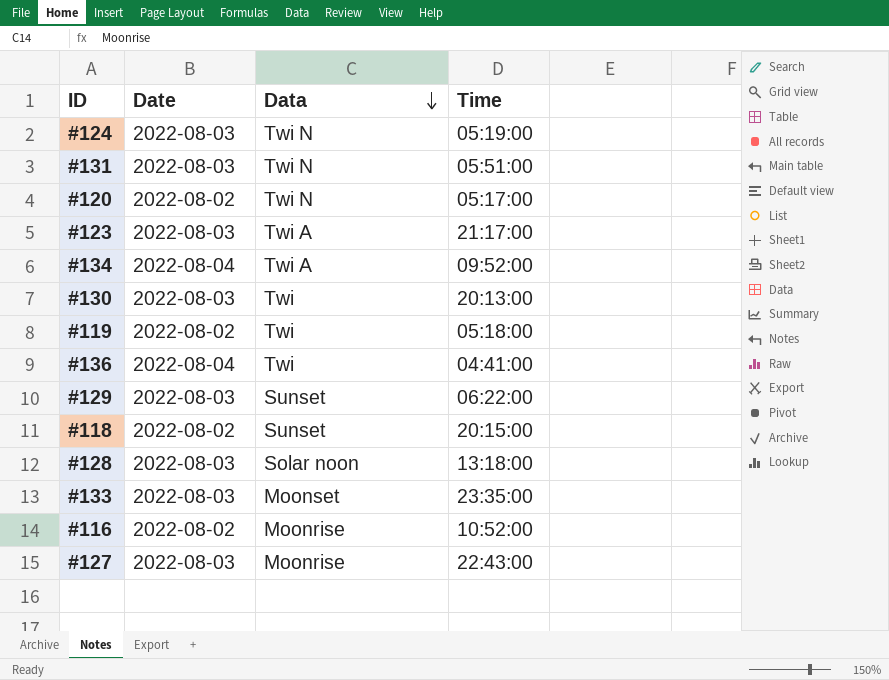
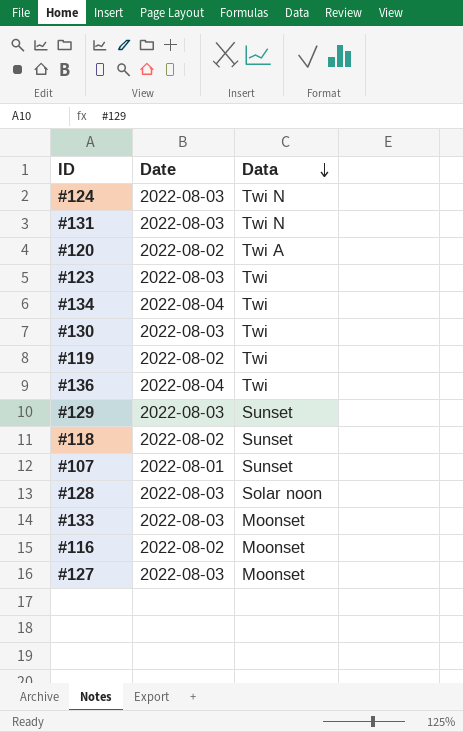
column Time | position: 4 -> none
#120 | Data: Twi N -> Twi A
#123 | Data: Twi A -> Twi
#134 | Data: Twi A -> Twi
row #107: none -> 2022-08-01 | Sunset
#116 | Data: Moonrise -> Moonset
#127 | Data: Moonrise -> Moonset

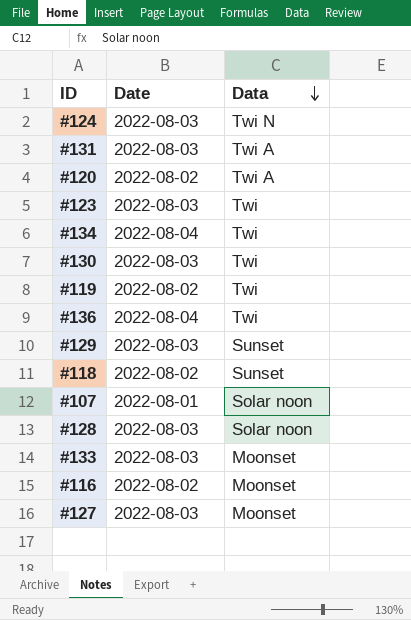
#131 | Data: Twi N -> Twi A
#107 | Data: Sunset -> Solar noon

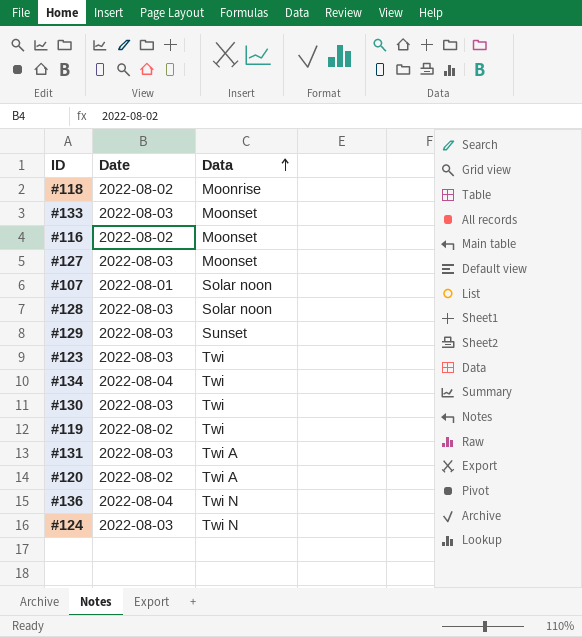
row order: Data descending -> Data ascending
#118 | Data: Sunset -> Moonrise
#136 | Data: Twi -> Twi N

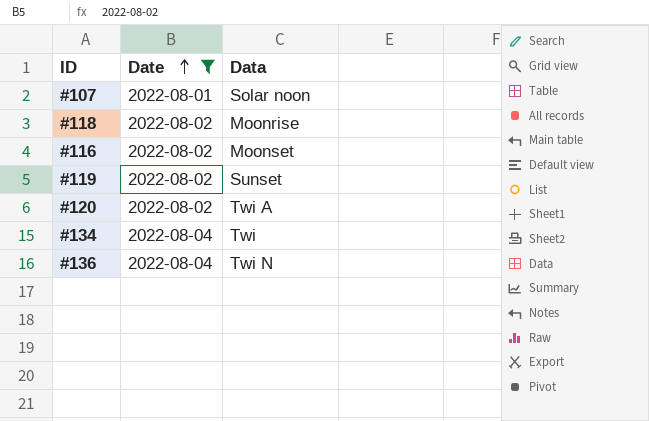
filter: none -> Date != 2022-08-03
row order: Data ascending -> Date ascending
#119 | Data: Twi -> Sunset

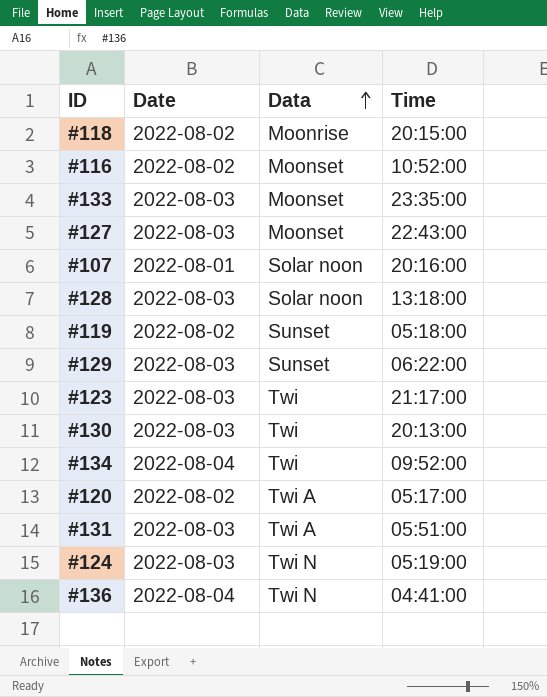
filter: Date != 2022-08-03 -> none
row order: Date ascending -> Data ascending
column Time | position: none -> 4

